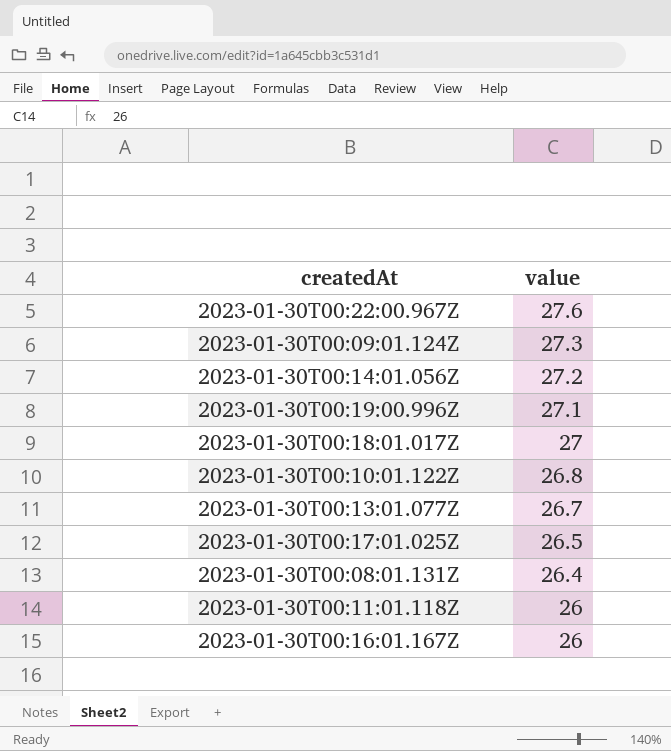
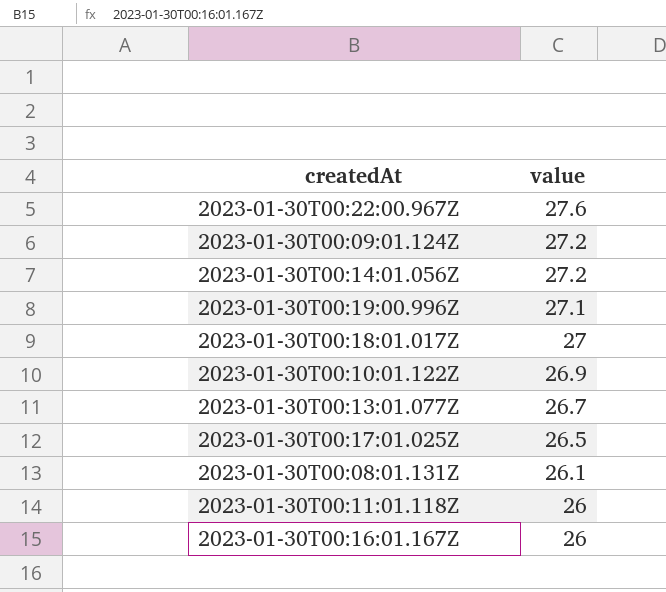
2023-01-30T00:09:01.124Z | value: 27.3 -> 27.2
2023-01-30T00:10:01.122Z | value: 26.8 -> 26.9
2023-01-30T00:08:01.131Z | value: 26.4 -> 26.1

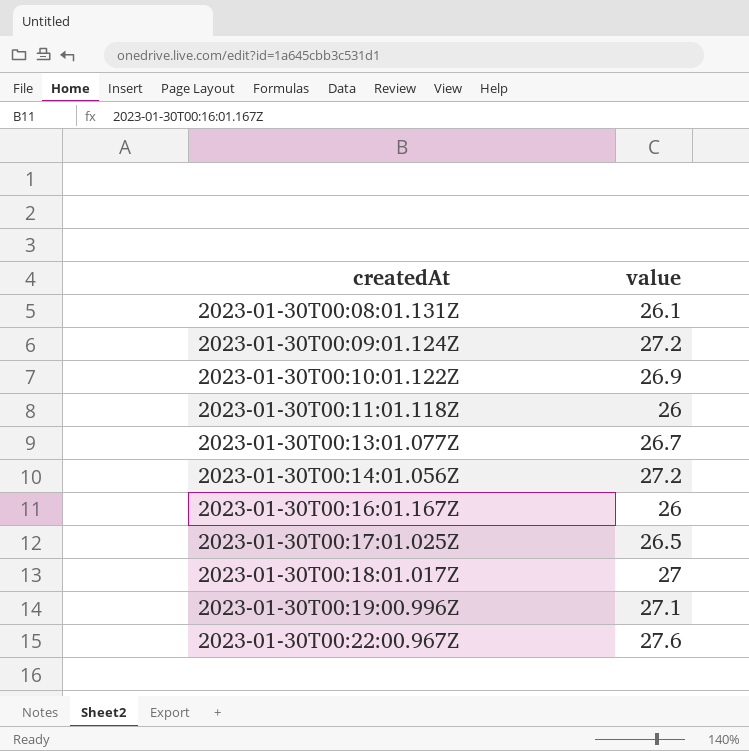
row order: value descending -> createdAt ascending

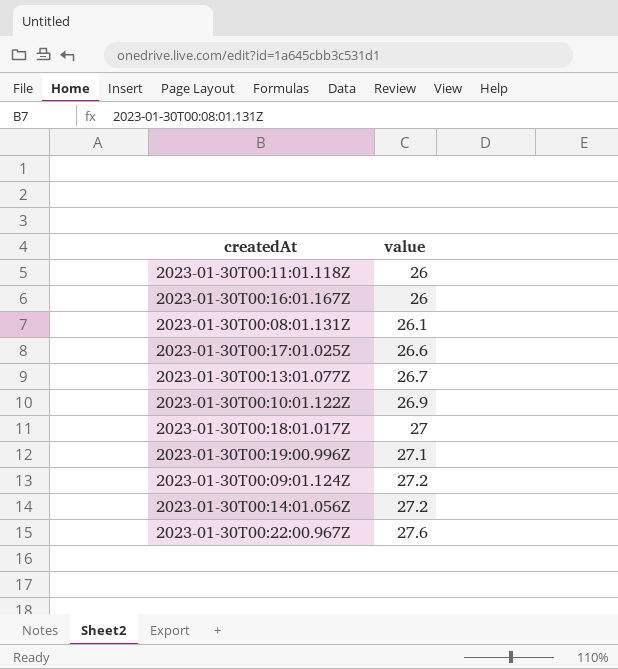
row order: createdAt ascending -> value ascending
2023-01-30T00:17:01.025Z | value: 26.5 -> 26.6

